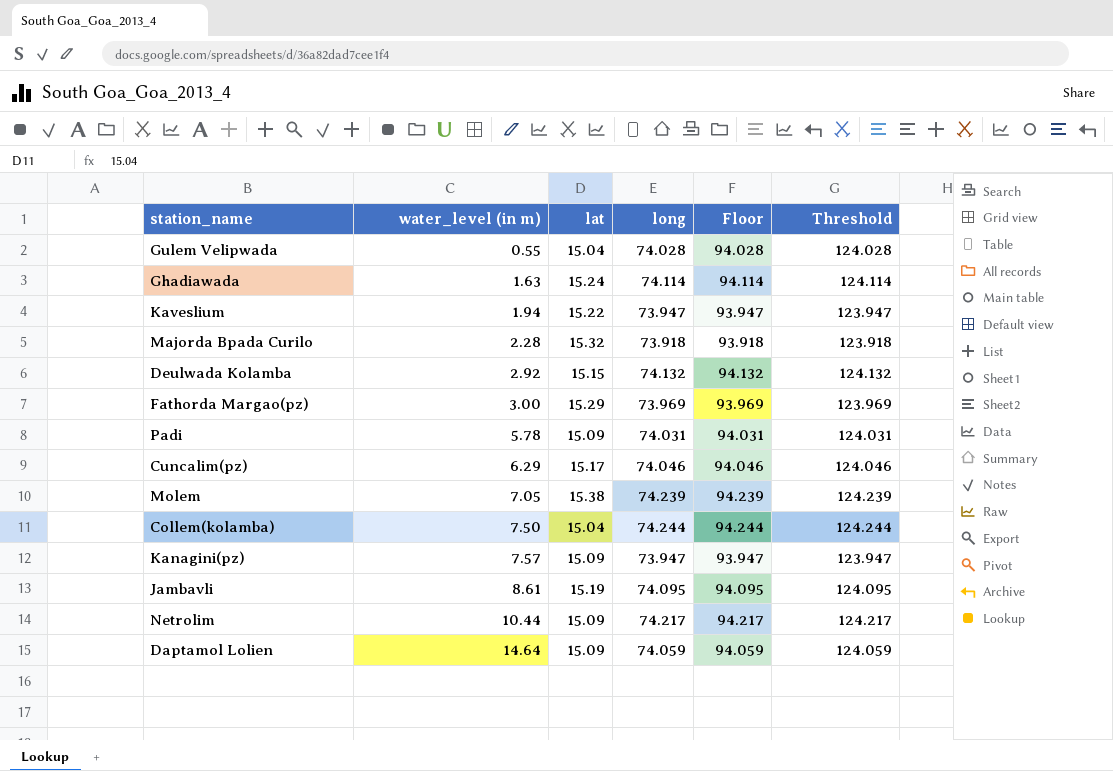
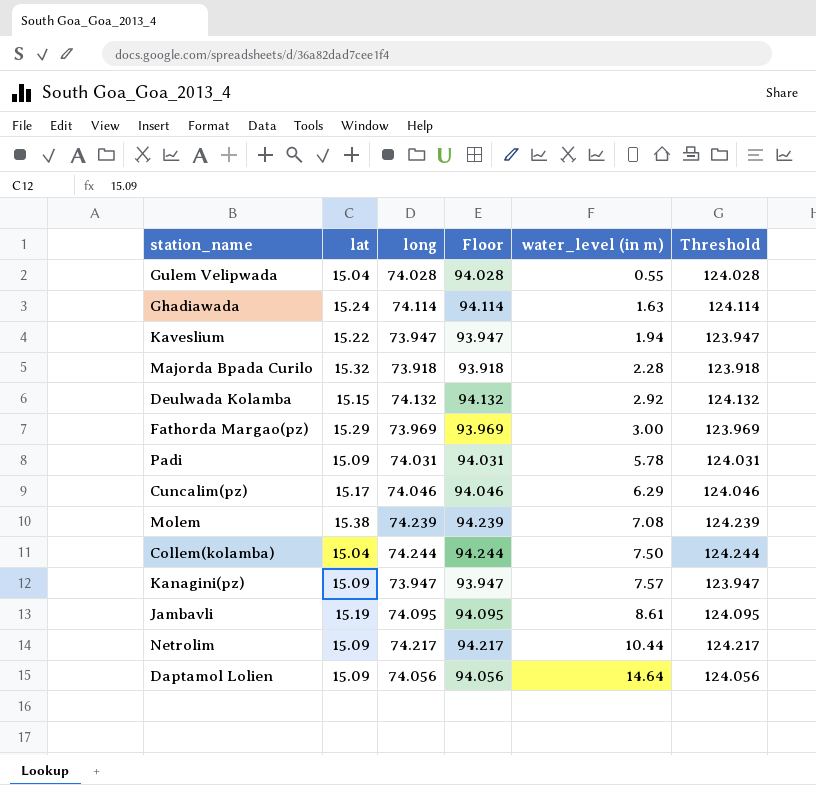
column water_level (in m) | position: 2 -> 5
Molem | water_level (in m): 7.05 -> 7.08
Daptamol Lolien | long: 74.059 -> 74.056
Daptamol Lolien | Floor: 94.059 -> 94.056
Daptamol Lolien | Threshold: 124.059 -> 124.056

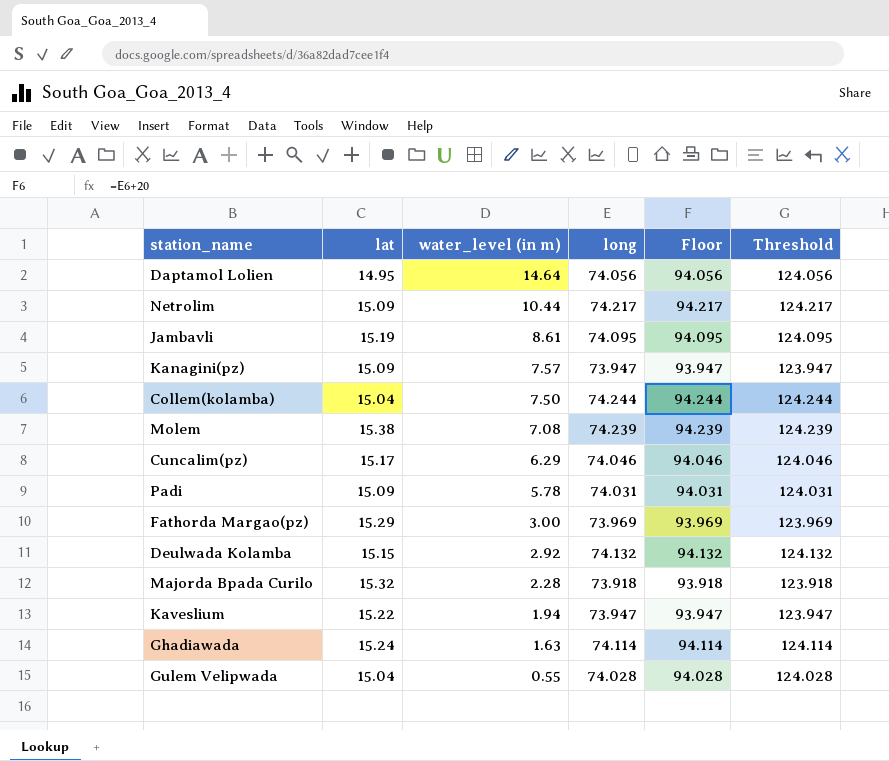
row order: water_level (in m) ascending -> water_level (in m) descending
column water_level (in m) | position: 5 -> 3
Daptamol Lolien | lat: 15.09 -> 14.95

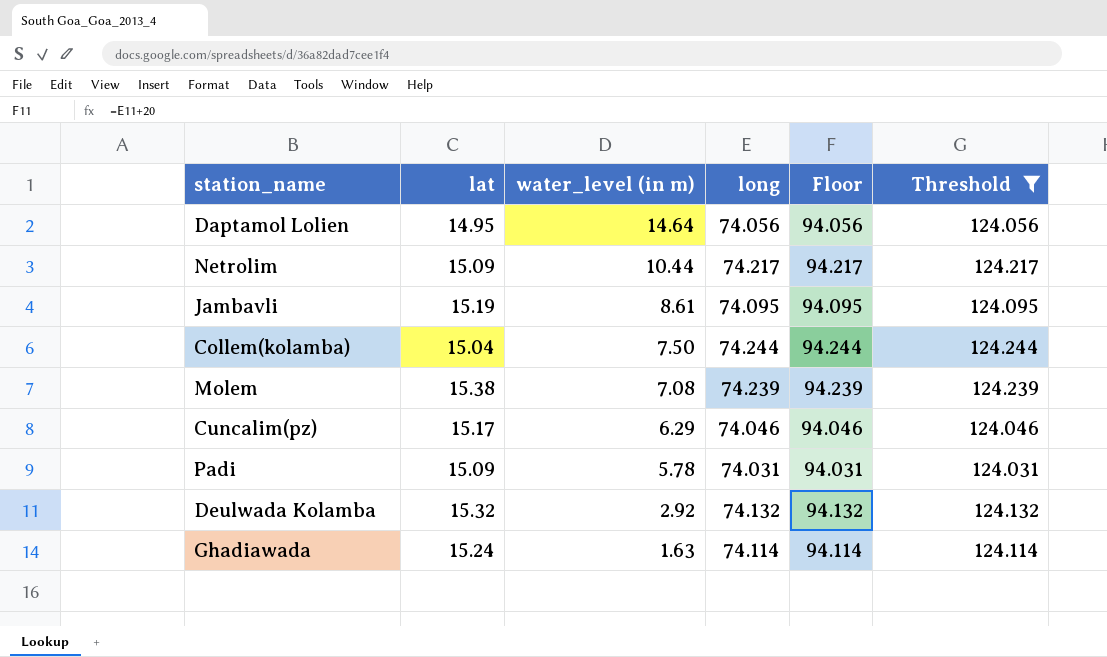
filter: none -> Threshold >= 124.031
Deulwada Kolamba | lat: 15.15 -> 15.32

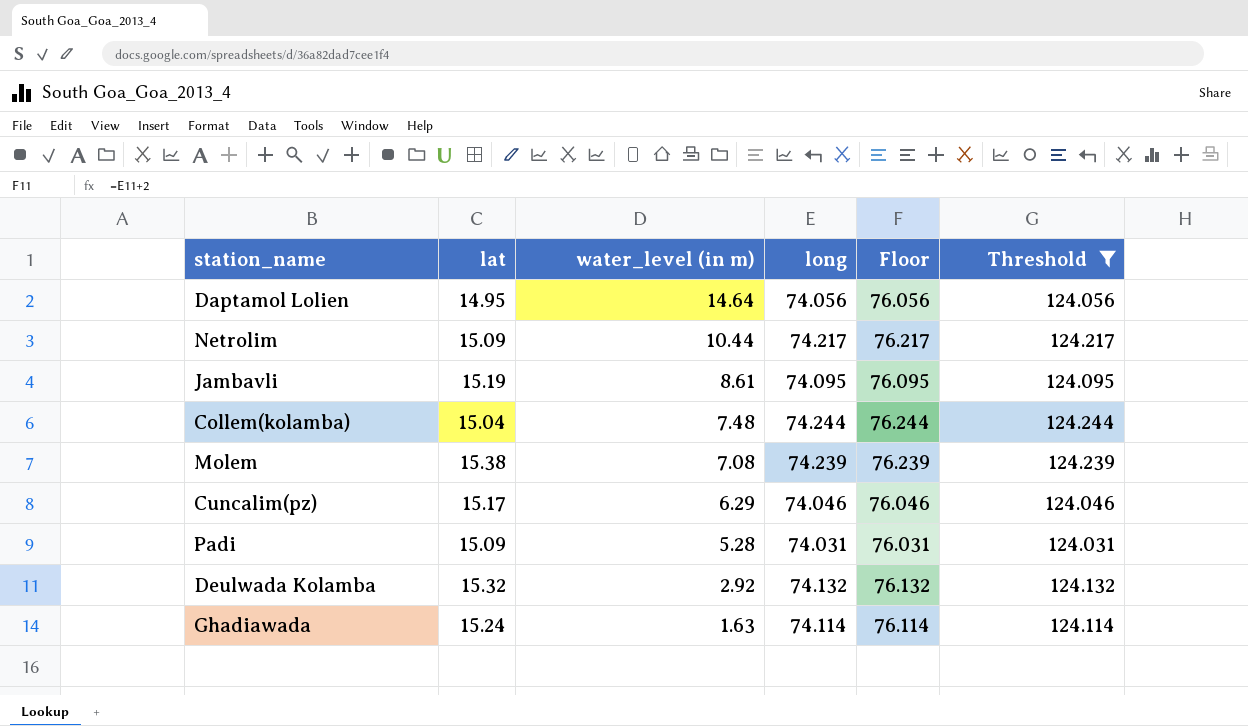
column Floor | formula: [long] + 20 -> [long] + 2
Collem(kolamba) | water_level (in m): 7.50 -> 7.48
Padi | water_level (in m): 5.78 -> 5.28

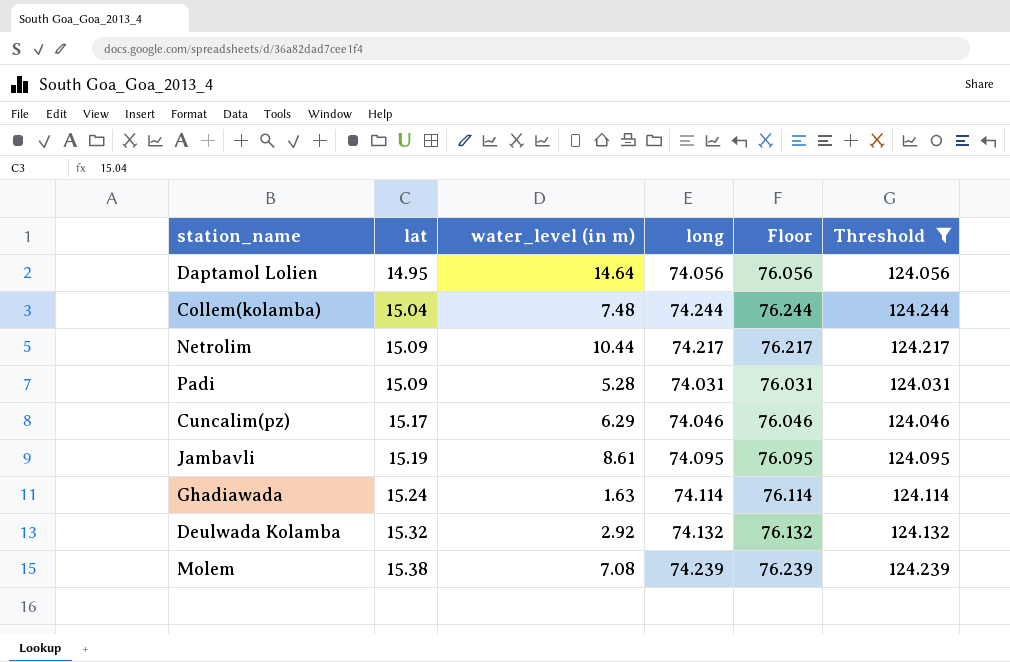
row order: water_level (in m) descending -> lat ascending

